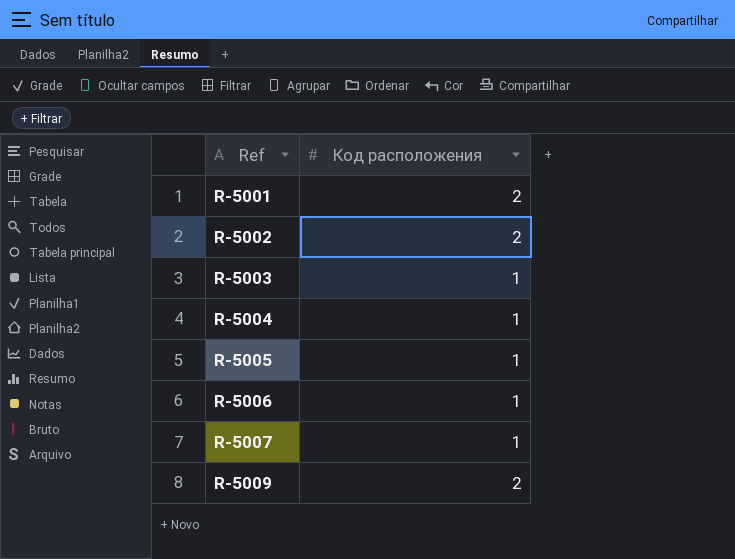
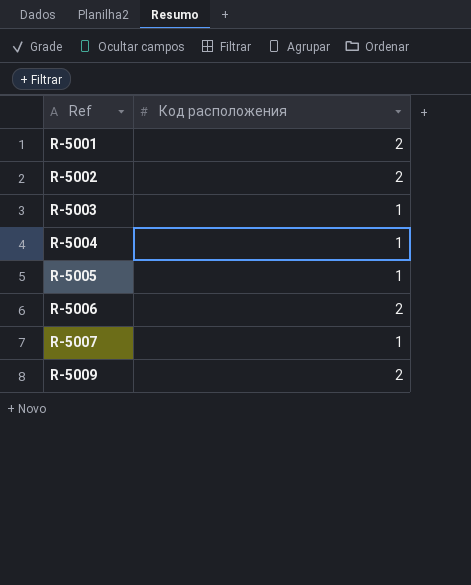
R-5006 | Код расположения: 1 -> 2

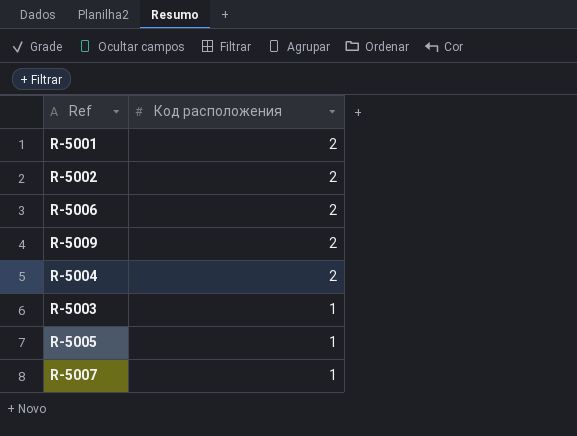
row order: Ref ascending -> Код расположения descending
R-5004 | Код расположения: 1 -> 2

